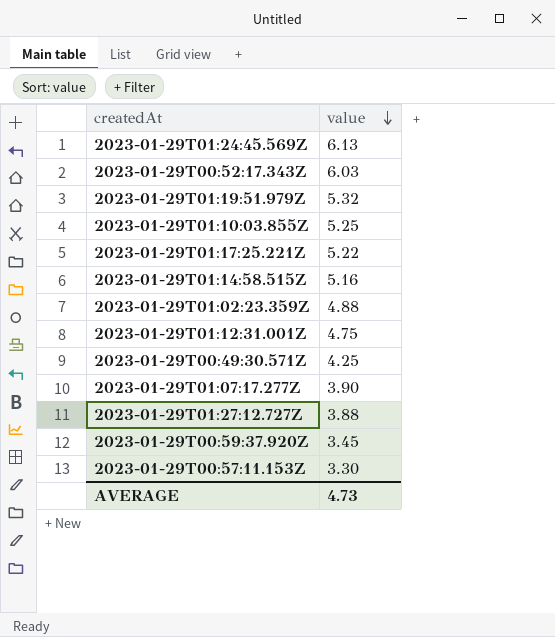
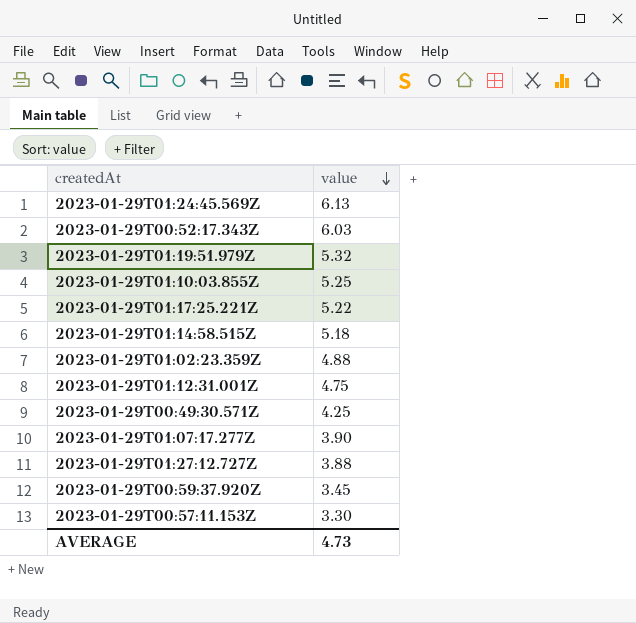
2023-01-29T01:14:58.515Z | value: 5.16 -> 5.18

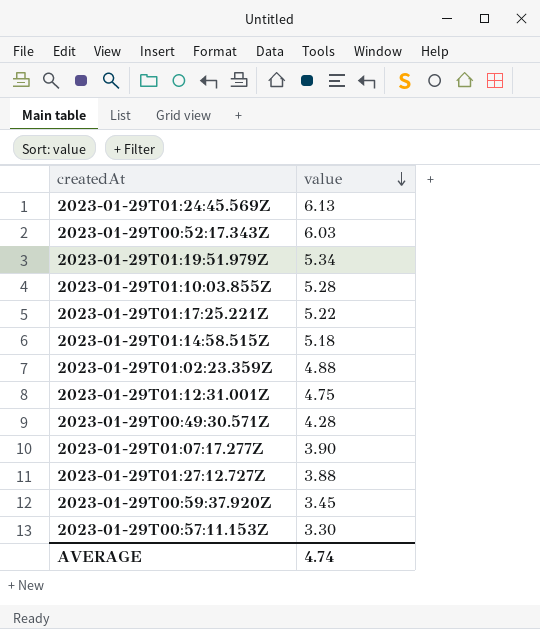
2023-01-29T01:19:51.979Z | value: 5.32 -> 5.34
2023-01-29T01:10:03.855Z | value: 5.25 -> 5.28
2023-01-29T00:49:30.571Z | value: 4.25 -> 4.28
AVERAGE | value: 4.73 -> 4.74

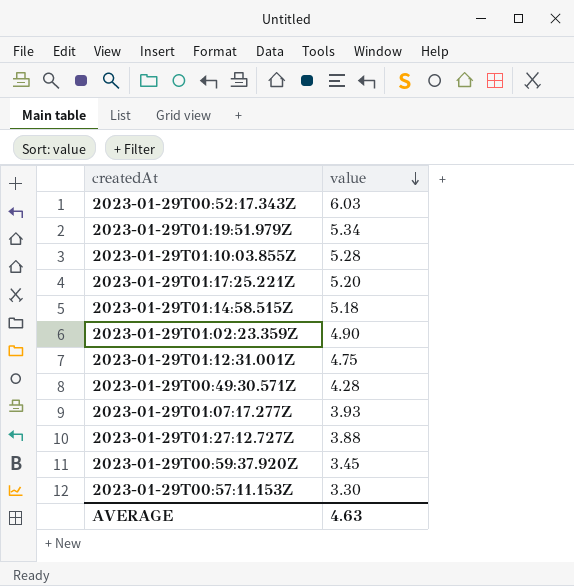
row 2023-01-29T01:24:45.569Z: 6.13 -> none
2023-01-29T01:17:25.221Z | value: 5.22 -> 5.20
2023-01-29T01:02:23.359Z | value: 4.88 -> 4.90
2023-01-29T01:07:17.277Z | value: 3.90 -> 3.93
AVERAGE | value: 4.74 -> 4.63

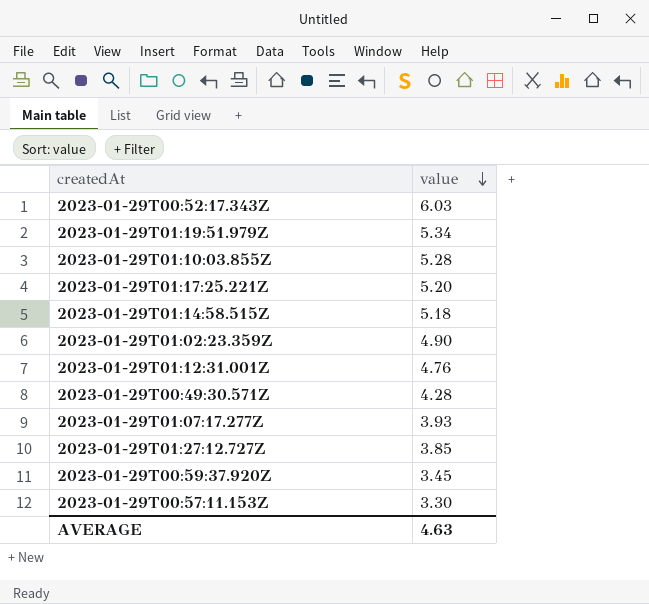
2023-01-29T01:12:31.001Z | value: 4.75 -> 4.76
2023-01-29T01:27:12.727Z | value: 3.88 -> 3.85

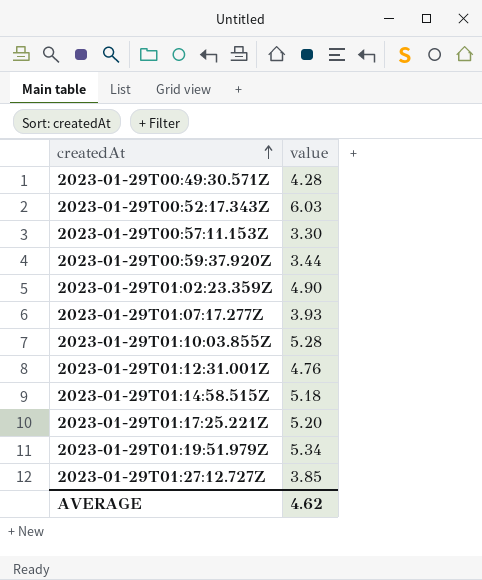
row order: value descending -> createdAt ascending
2023-01-29T00:59:37.920Z | value: 3.45 -> 3.44
AVERAGE | value: 4.63 -> 4.62

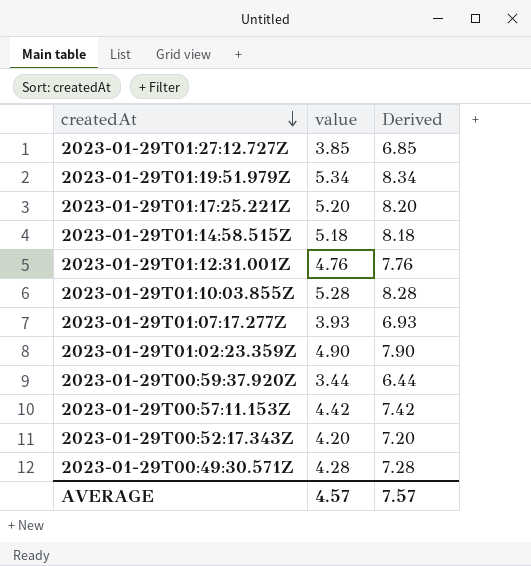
row order: createdAt ascending -> createdAt descending
column Derived | formula: none -> [value] + 3
2023-01-29T00:57:11.153Z | value: 3.30 -> 4.42
2023-01-29T00:52:17.343Z | value: 6.03 -> 4.20
AVERAGE | value: 4.62 -> 4.57

